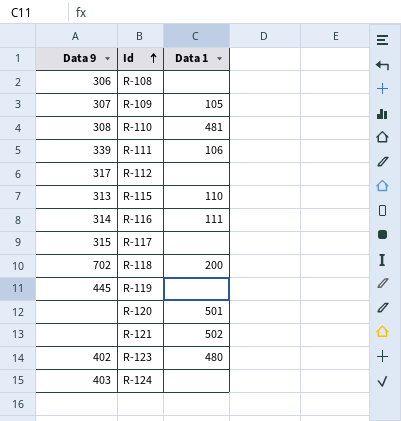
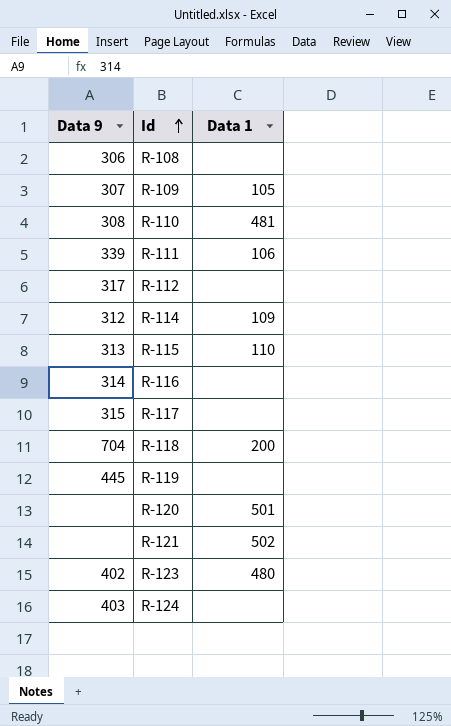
row R-114: none -> 312 | 109
R-116 | Data 1: 111 -> none
R-118 | Data 9: 702 -> 704

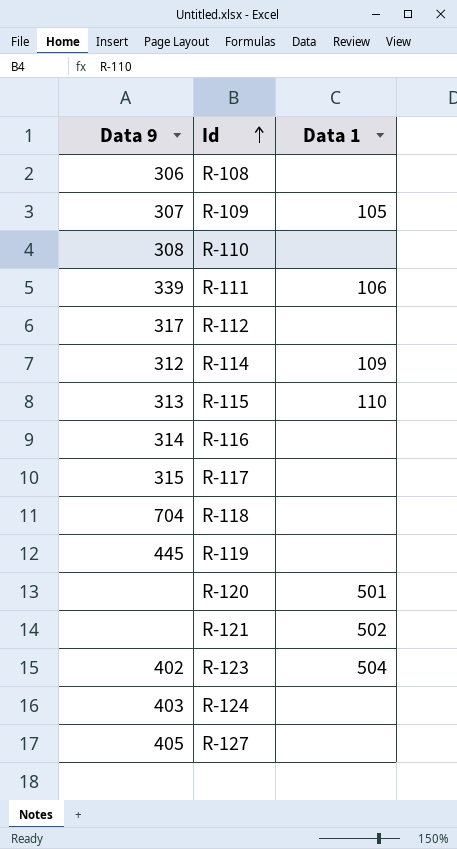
R-110 | Data 1: 481 -> none
R-118 | Data 1: 200 -> none
R-123 | Data 1: 480 -> 504
row R-127: none -> 405 | none

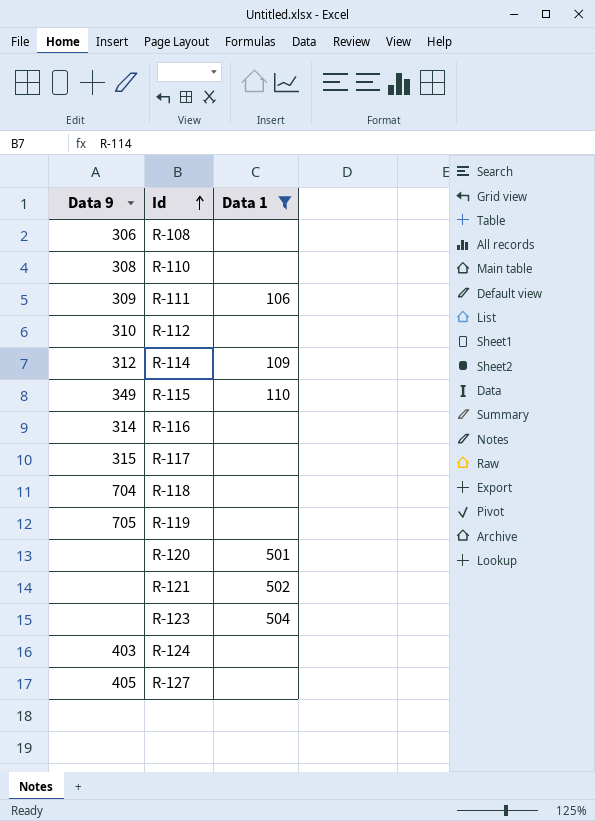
filter: none -> Data 1 != 105
R-111 | Data 9: 339 -> 309
R-112 | Data 9: 317 -> 310
R-115 | Data 9: 313 -> 349
R-119 | Data 9: 445 -> 705
R-123 | Data 9: 402 -> none

